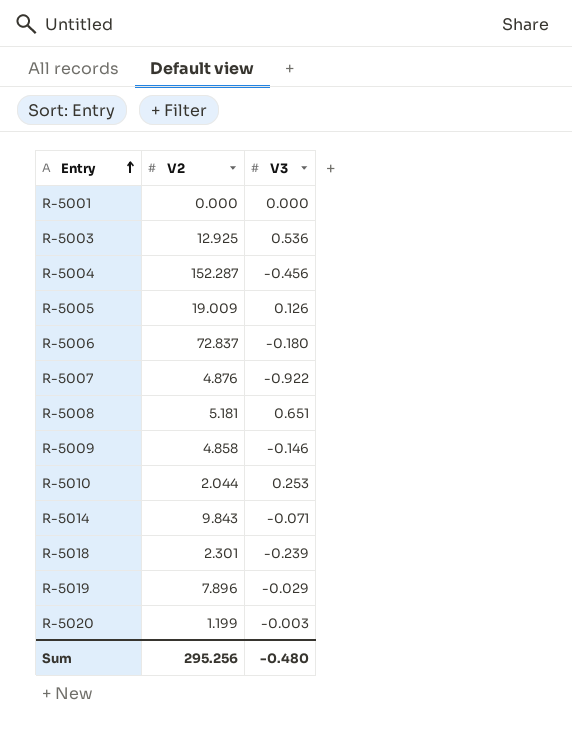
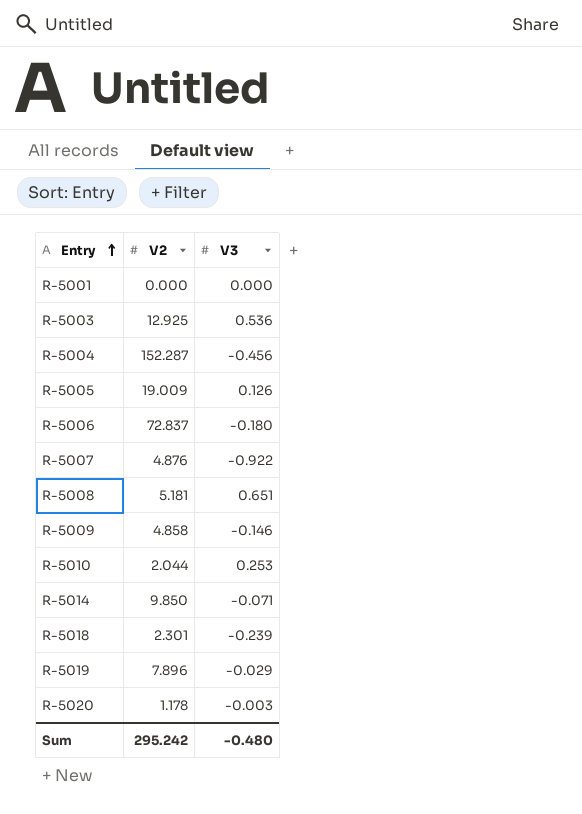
R-5014 | V2: 9.843 -> 9.850
R-5020 | V2: 1.199 -> 1.178
Sum | V2: 295.256 -> 295.242

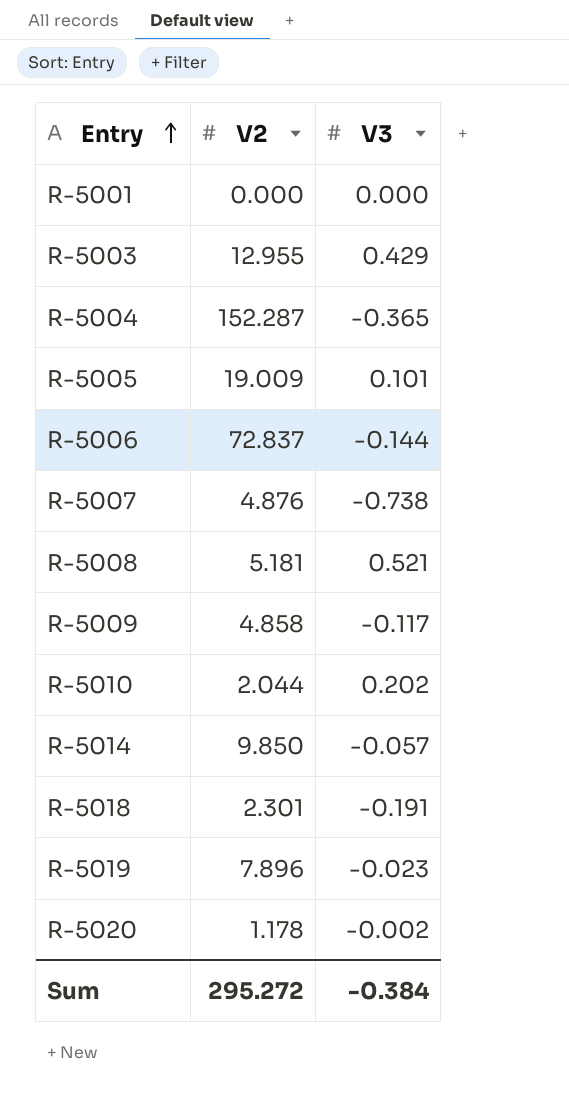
R-5003 | V2: 12.925 -> 12.955
R-5003 | V3: 0.536 -> 0.429
R-5004 | V3: -0.456 -> -0.365
R-5005 | V3: 0.126 -> 0.101
R-5006 | V3: -0.180 -> -0.144
R-5007 | V3: -0.922 -> -0.738
R-5008 | V3: 0.651 -> 0.521
R-5009 | V3: -0.146 -> -0.117
R-5010 | V3: 0.253 -> 0.202
R-5014 | V3: -0.071 -> -0.057
R-5018 | V3: -0.239 -> -0.191
R-5019 | V3: -0.029 -> -0.023
R-5020 | V3: -0.003 -> -0.002
Sum | V2: 295.242 -> 295.272
Sum | V3: -0.480 -> -0.384

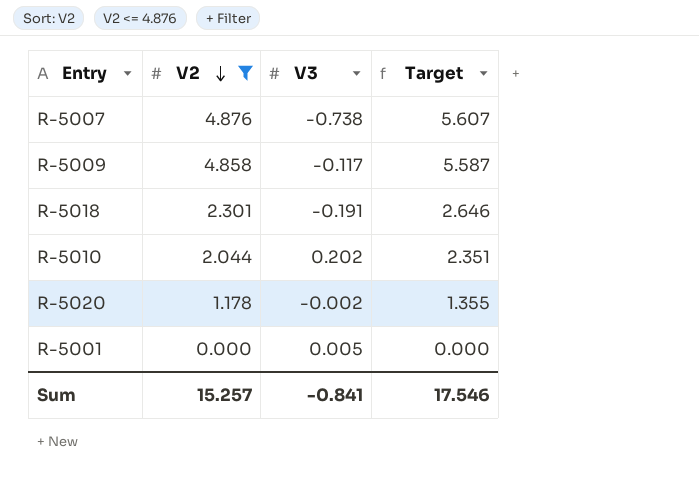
filter: none -> V2 <= 4.876
row order: Entry ascending -> V2 descending
column Target | formula: none -> [V2] * 1.15
R-5001 | V3: 0.000 -> 0.005
Sum | V2: 295.272 -> 15.257
Sum | V3: -0.384 -> -0.841

